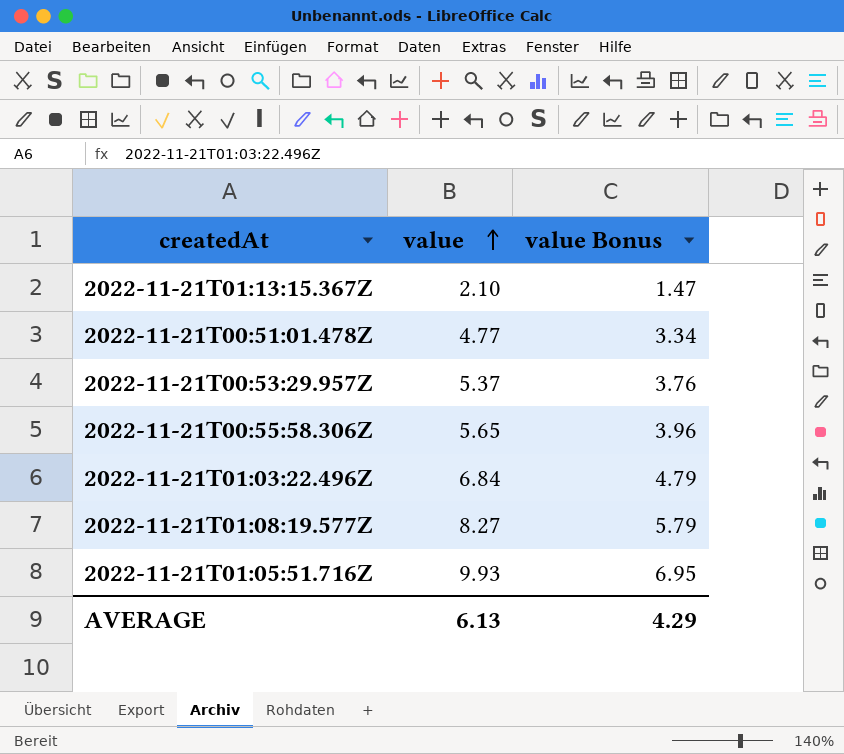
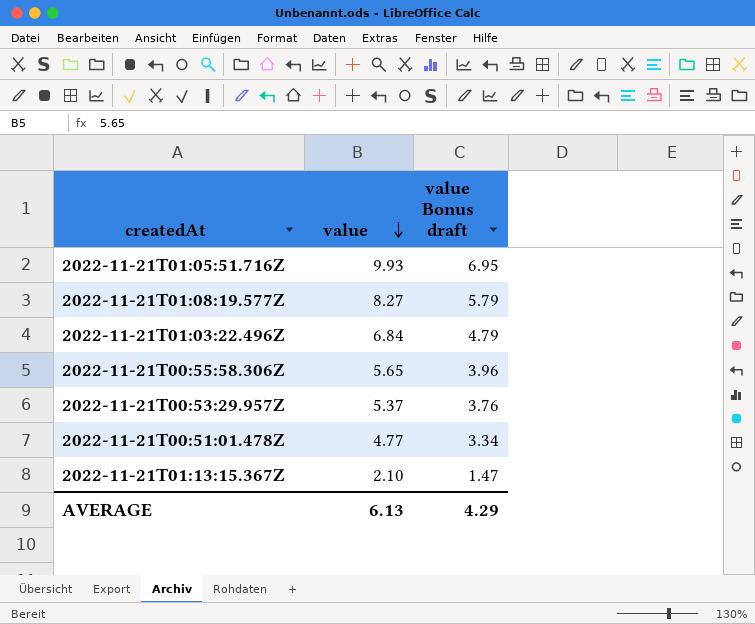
row order: value ascending -> value descending
column name: value Bonus -> value Bonus draft

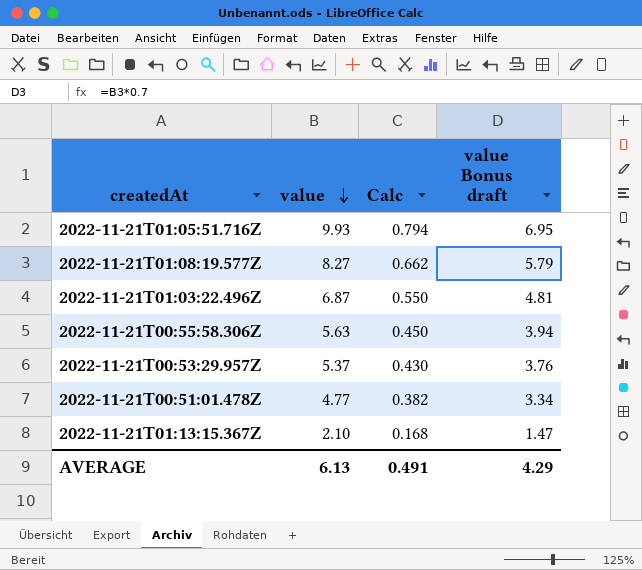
column Calc | formula: none -> [value] * 0.08
2022-11-21T01:03:22.496Z | value: 6.84 -> 6.87
2022-11-21T01:03:22.496Z | value Bonus draft: 4.79 -> 4.81
2022-11-21T00:55:58.306Z | value: 5.65 -> 5.63
2022-11-21T00:55:58.306Z | value Bonus draft: 3.96 -> 3.94

